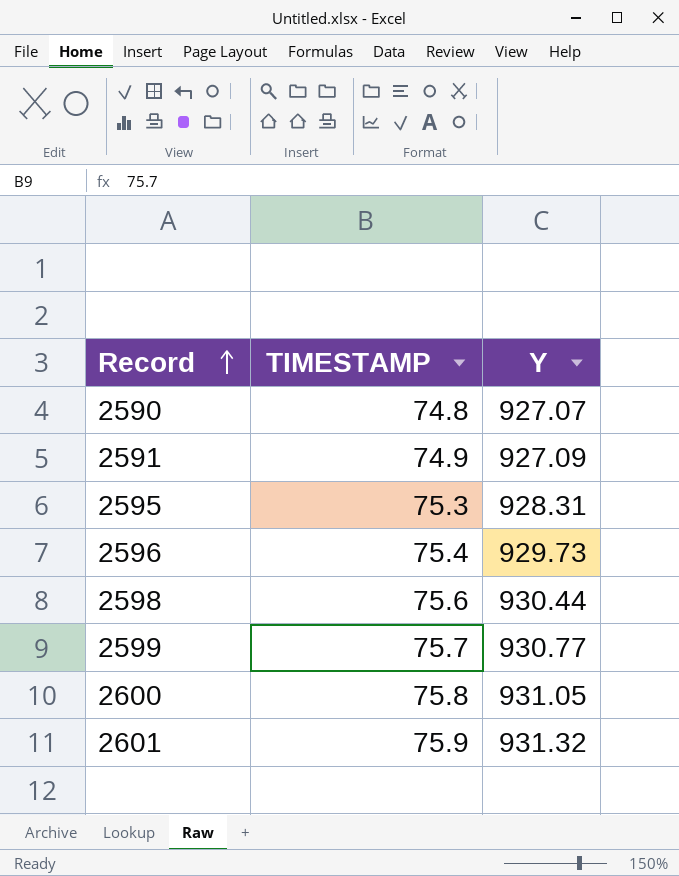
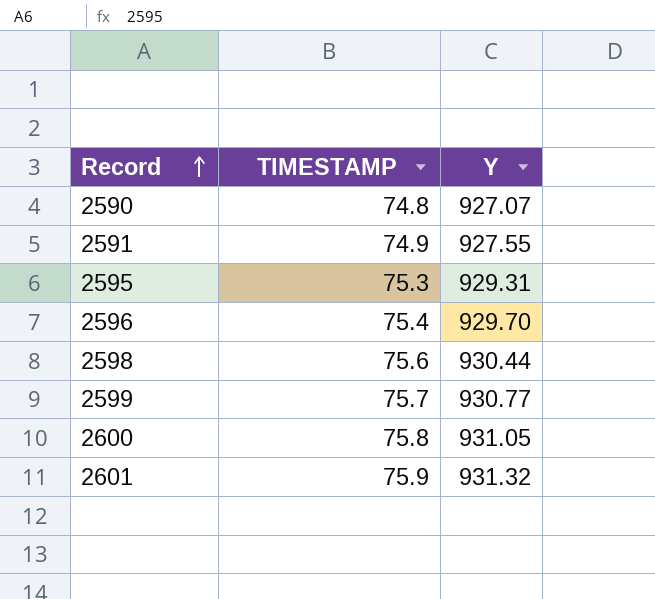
2591 | Y: 927.09 -> 927.55
2595 | Y: 928.31 -> 929.31
2596 | Y: 929.73 -> 929.70

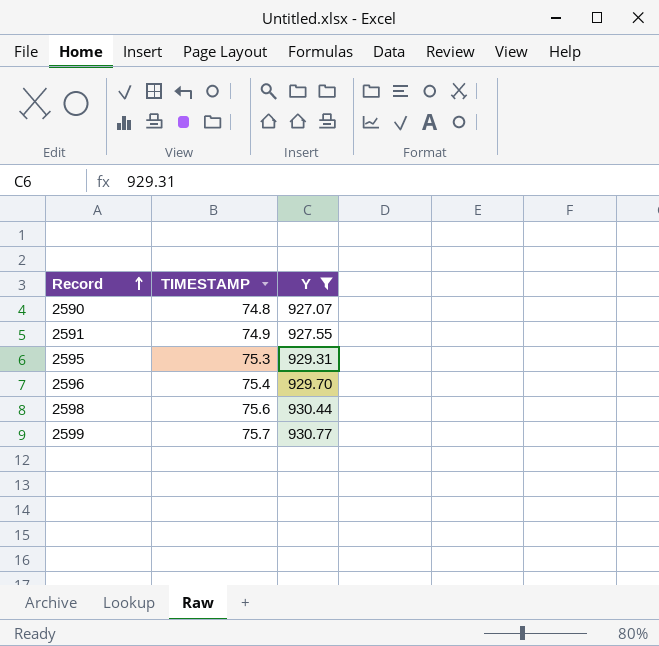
filter: none -> Y <= 930.77

